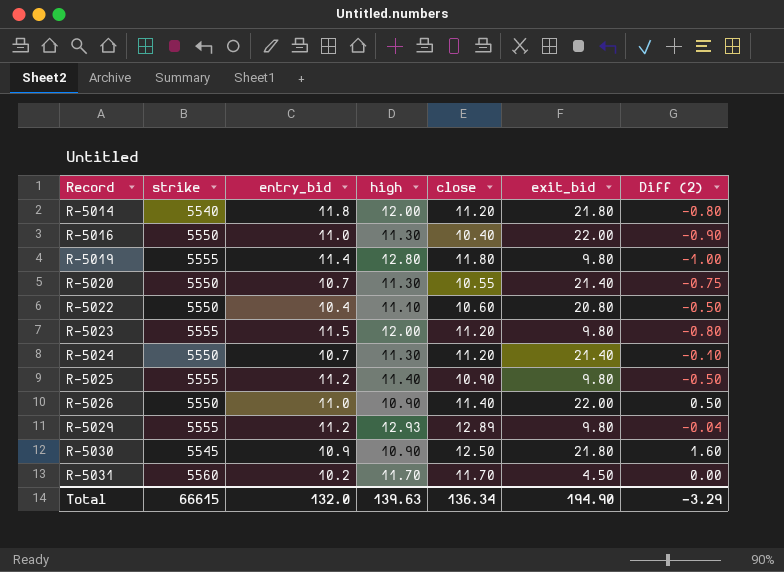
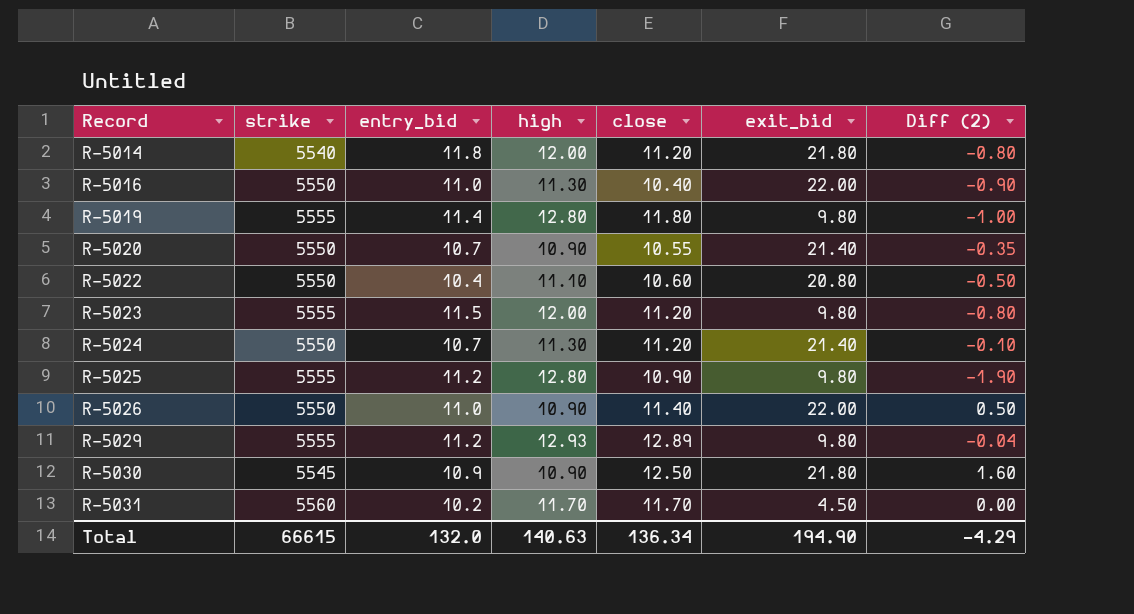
R-5020 | high: 11.30 -> 10.90
R-5020 | Diff (2): -0.75 -> -0.35
R-5025 | high: 11.40 -> 12.80
R-5025 | Diff (2): -0.50 -> -1.90
Total | high: 139.63 -> 140.63
Total | Diff (2): -3.29 -> -4.29

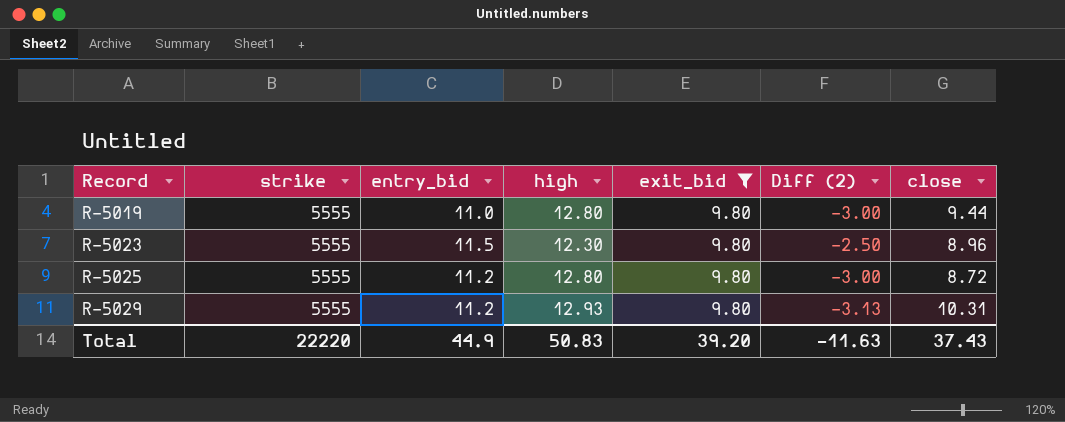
filter: none -> exit_bid = 9.80
column Diff (2) | formula: [close] - [high] -> [exit_bid] - [high]
column close | position: 5 -> 7
R-5019 | entry_bid: 11.4 -> 11.0
R-5019 | close: 11.80 -> 9.44
R-5023 | high: 12.00 -> 12.30
R-5023 | close: 11.20 -> 8.96
R-5025 | close: 10.90 -> 8.72
R-5029 | close: 12.89 -> 10.31
Total | strike: 66615 -> 22220
Total | entry_bid: 132.0 -> 44.9
Total | high: 140.63 -> 50.83
Total | exit_bid: 194.90 -> 39.20
Total | Diff (2): -4.29 -> -11.63
Total | close: 136.34 -> 37.43

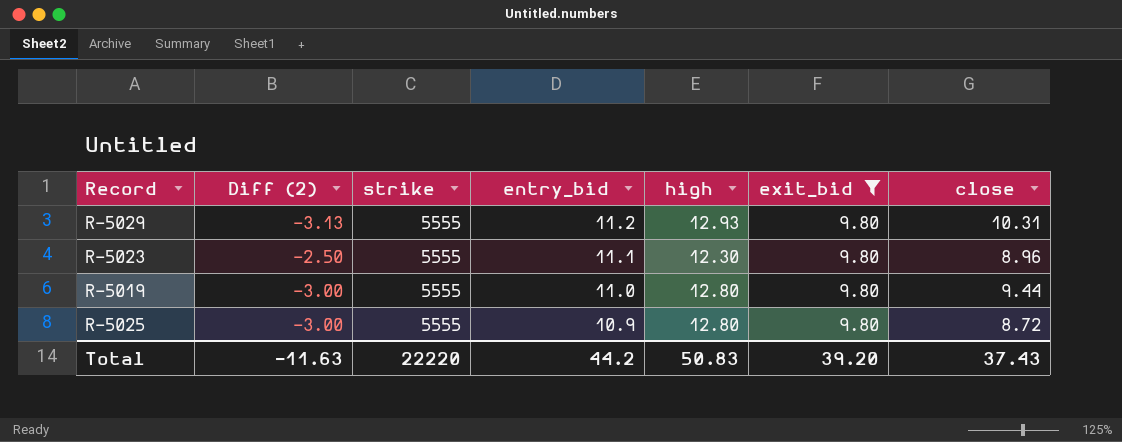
row order: Record ascending -> entry_bid descending
column Diff (2) | position: 6 -> 2
R-5023 | entry_bid: 11.5 -> 11.1
R-5025 | entry_bid: 11.2 -> 10.9
Total | entry_bid: 44.9 -> 44.2

